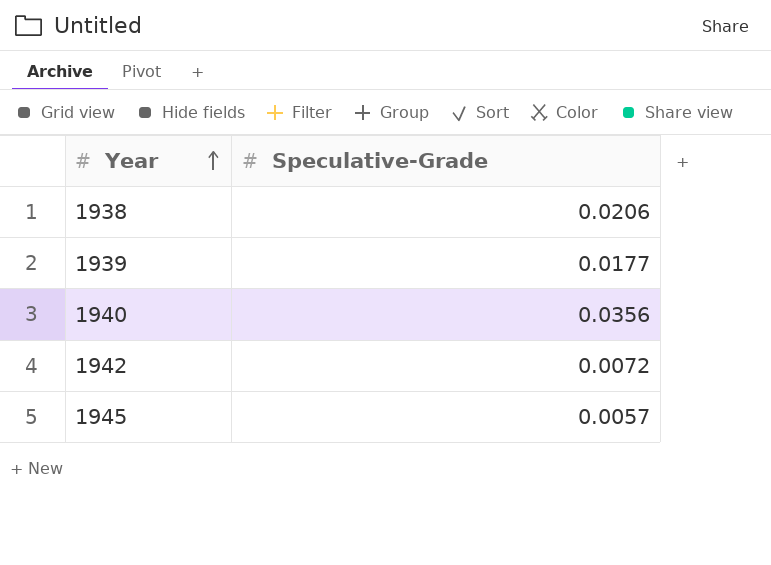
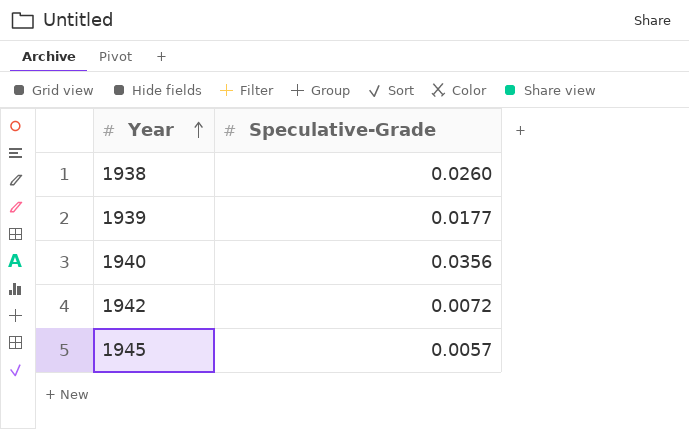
1938 | Speculative-Grade: 0.0206 -> 0.0260

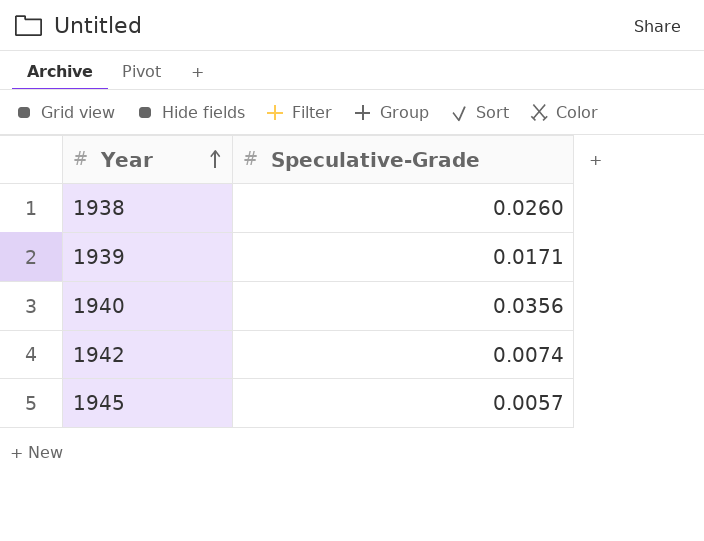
1939 | Speculative-Grade: 0.0177 -> 0.0171
1942 | Speculative-Grade: 0.0072 -> 0.0074

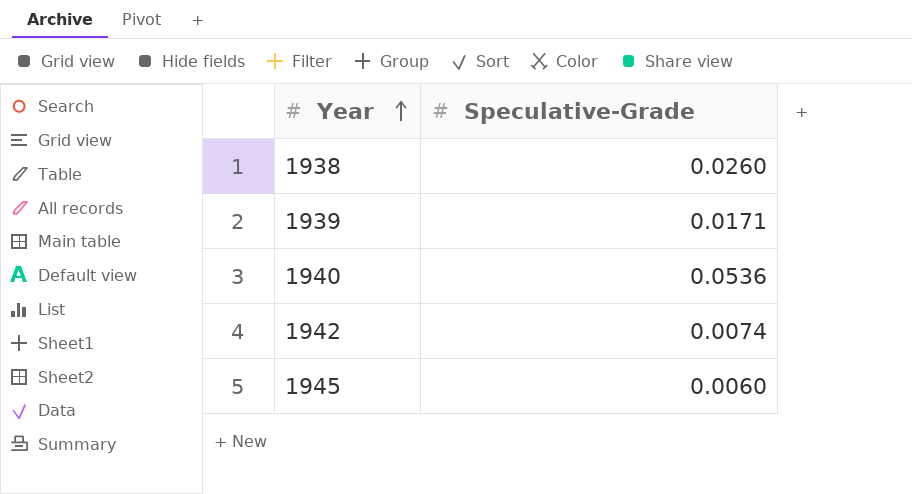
1940 | Speculative-Grade: 0.0356 -> 0.0536
1945 | Speculative-Grade: 0.0057 -> 0.0060

